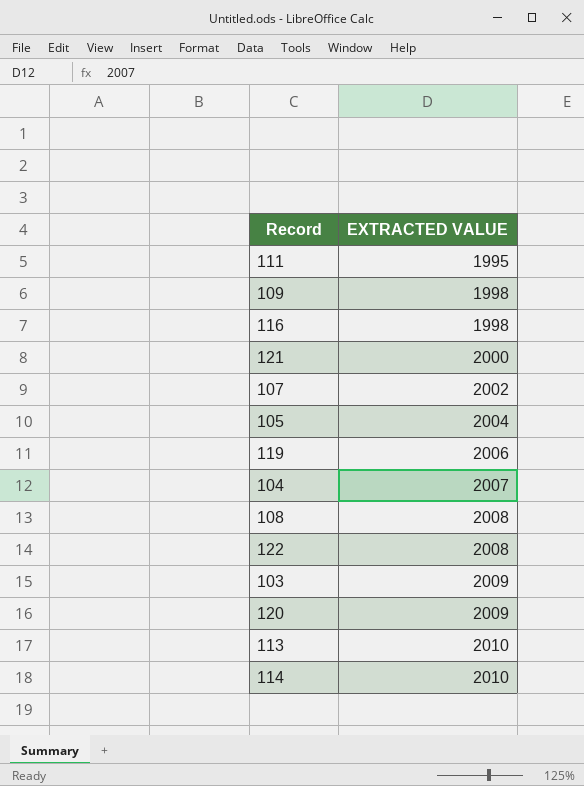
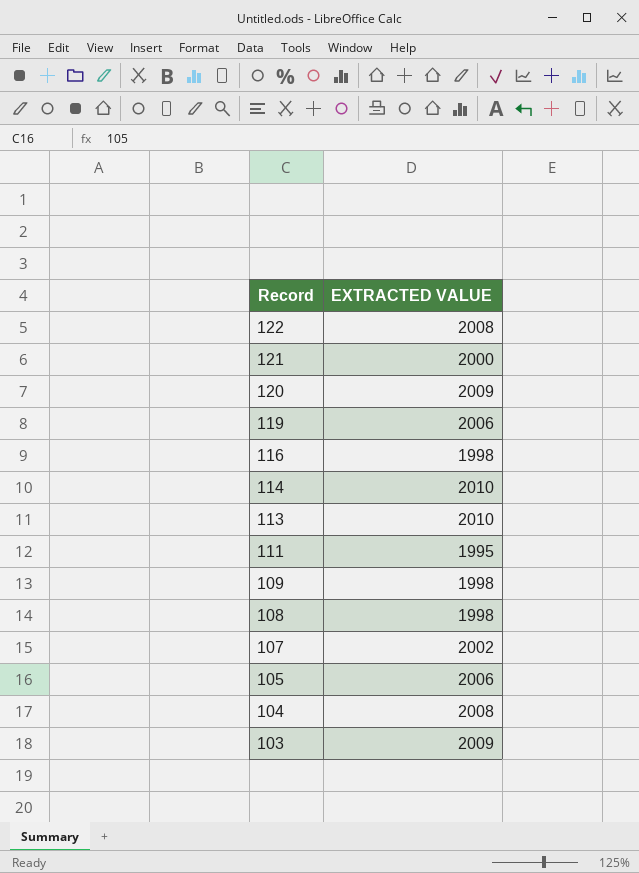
row order: EXTRACTED VALUE ascending -> Record descending
108 | EXTRACTED VALUE: 2008 -> 1998
105 | EXTRACTED VALUE: 2004 -> 2006
104 | EXTRACTED VALUE: 2007 -> 2008

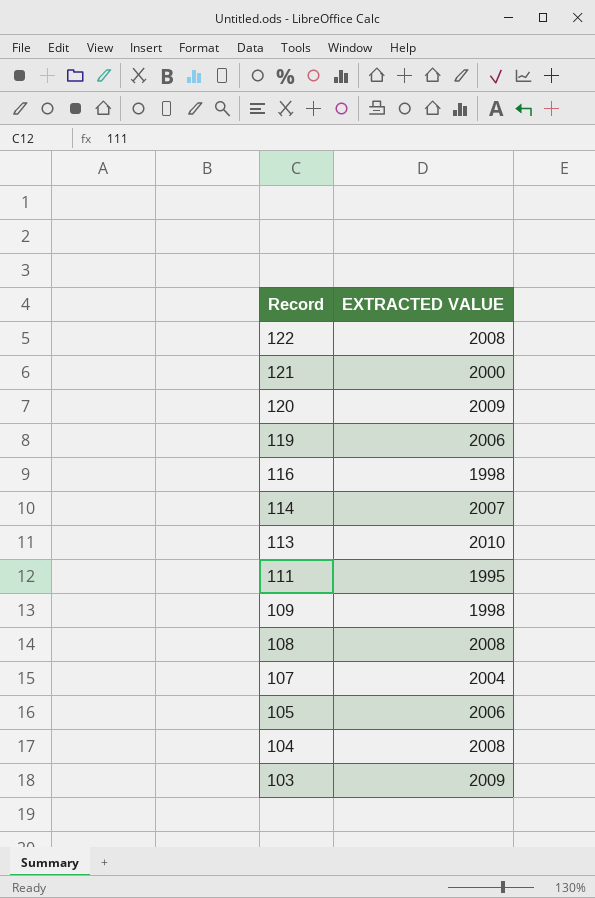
114 | EXTRACTED VALUE: 2010 -> 2007
108 | EXTRACTED VALUE: 1998 -> 2008
107 | EXTRACTED VALUE: 2002 -> 2004

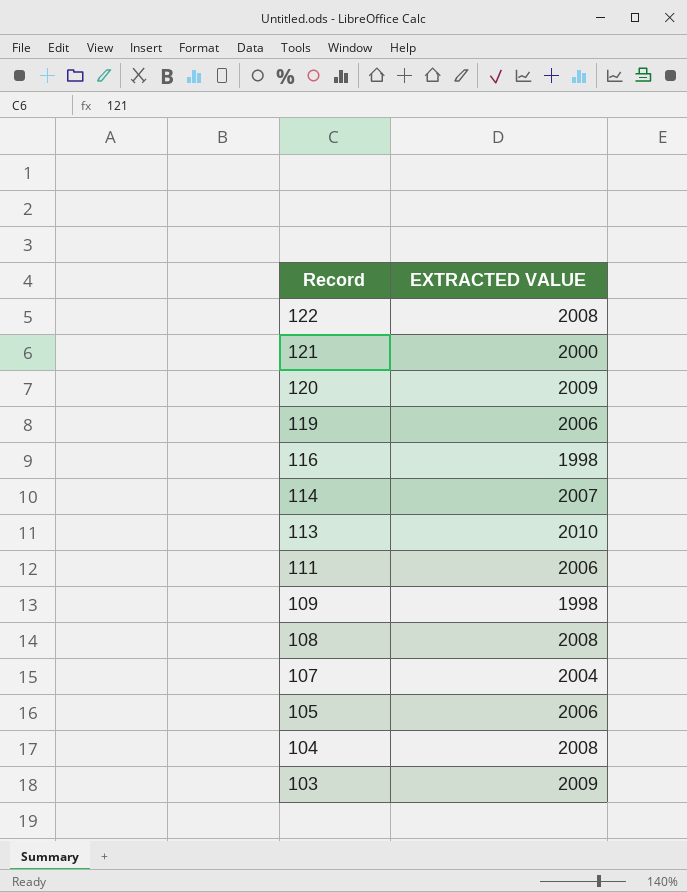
111 | EXTRACTED VALUE: 1995 -> 2006

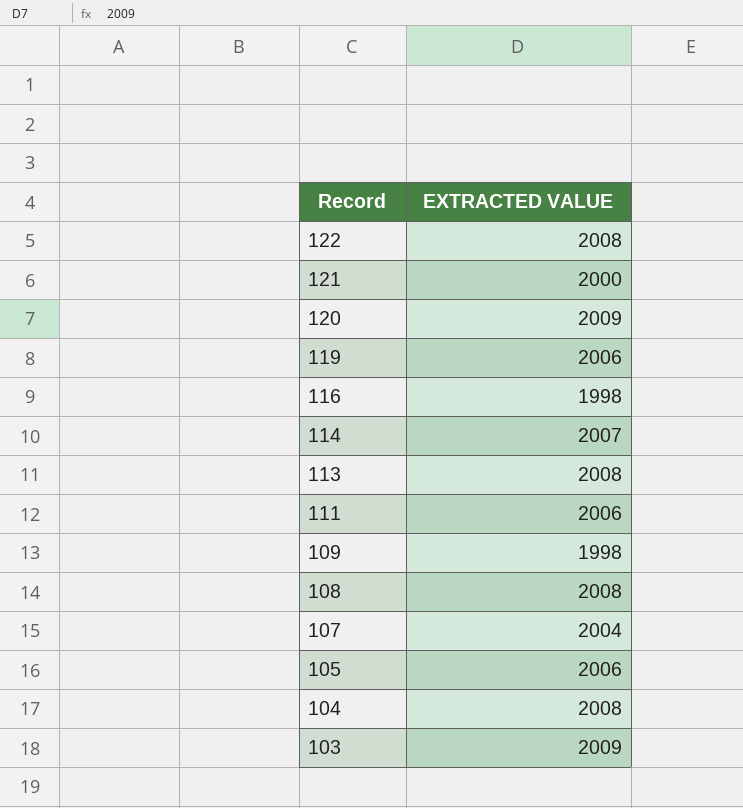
113 | EXTRACTED VALUE: 2010 -> 2008

